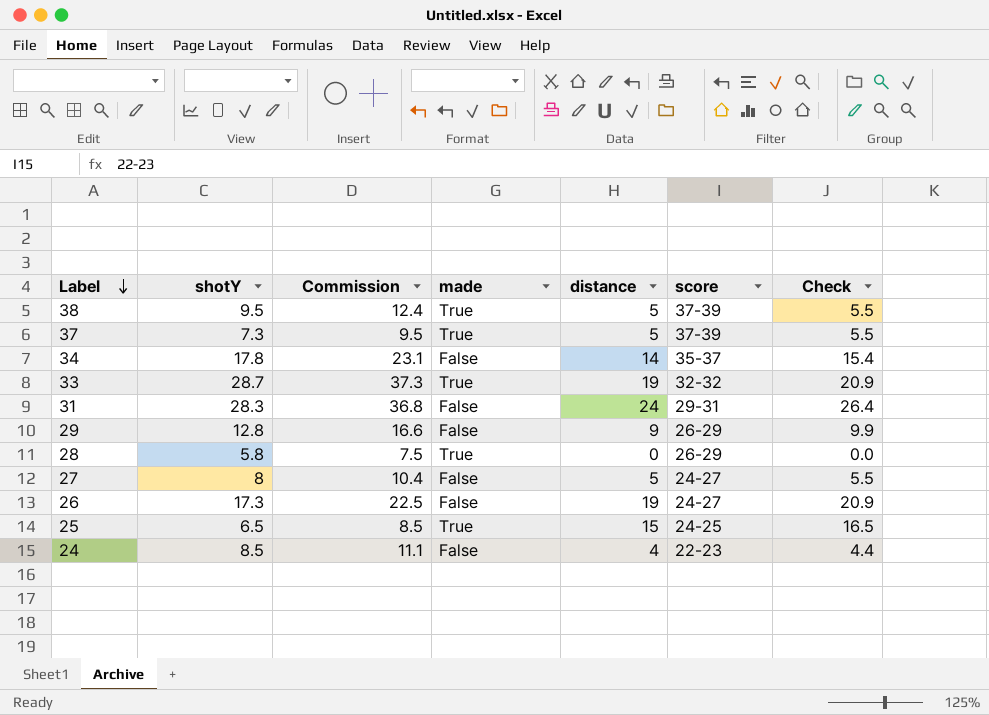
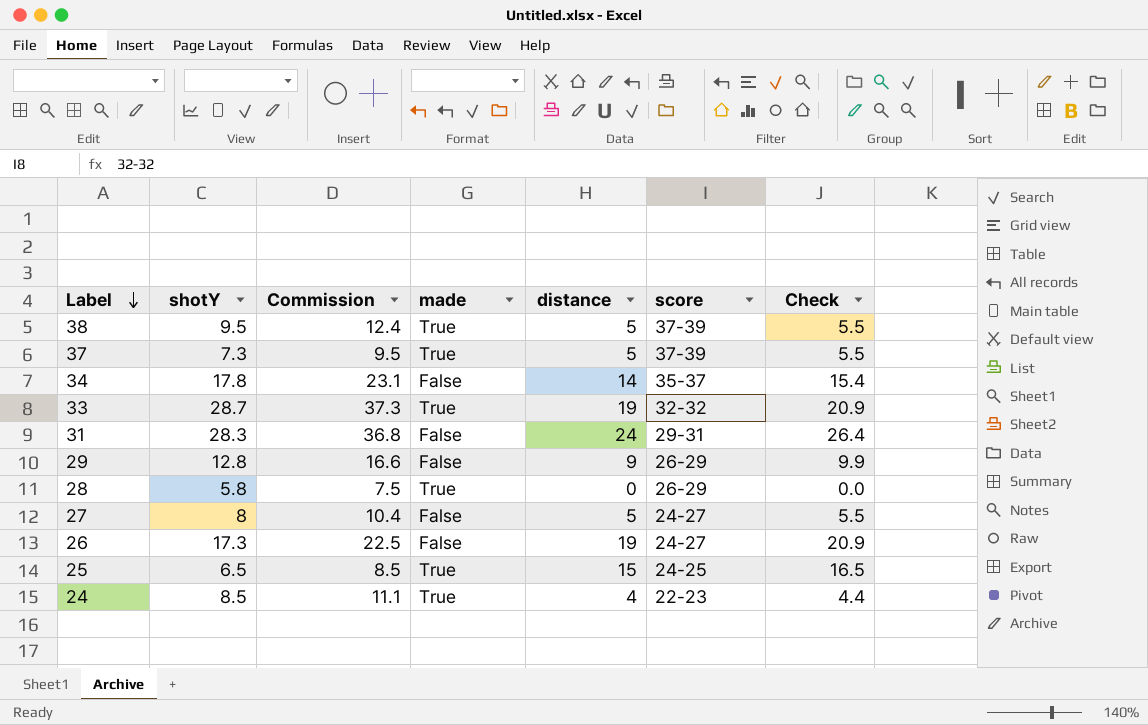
24 | made: False -> True

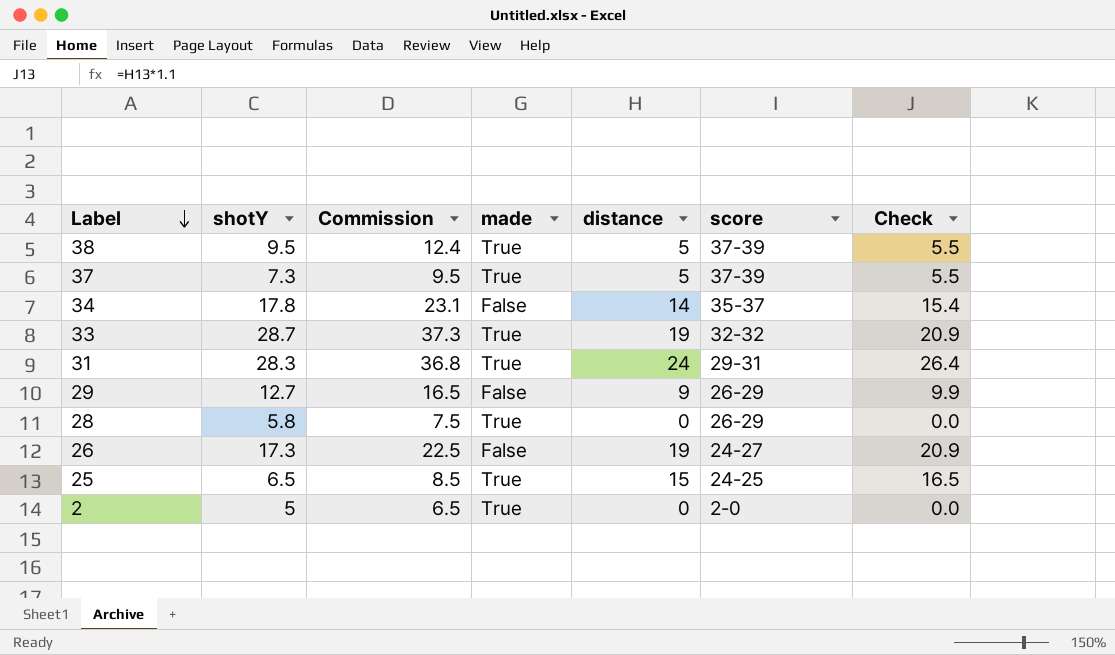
row 27: 8 | 10.4 | False | 5 | 24-27 | 5.5 -> none
row 24: 8.5 | 11.1 | True | 4 | 22-23 | 4.4 -> none
31 | made: False -> True
29 | shotY: 12.8 -> 12.7
29 | Commission: 16.6 -> 16.5
row 2: none -> 5 | 6.5 | True | 0 | 2-0 | 0.0

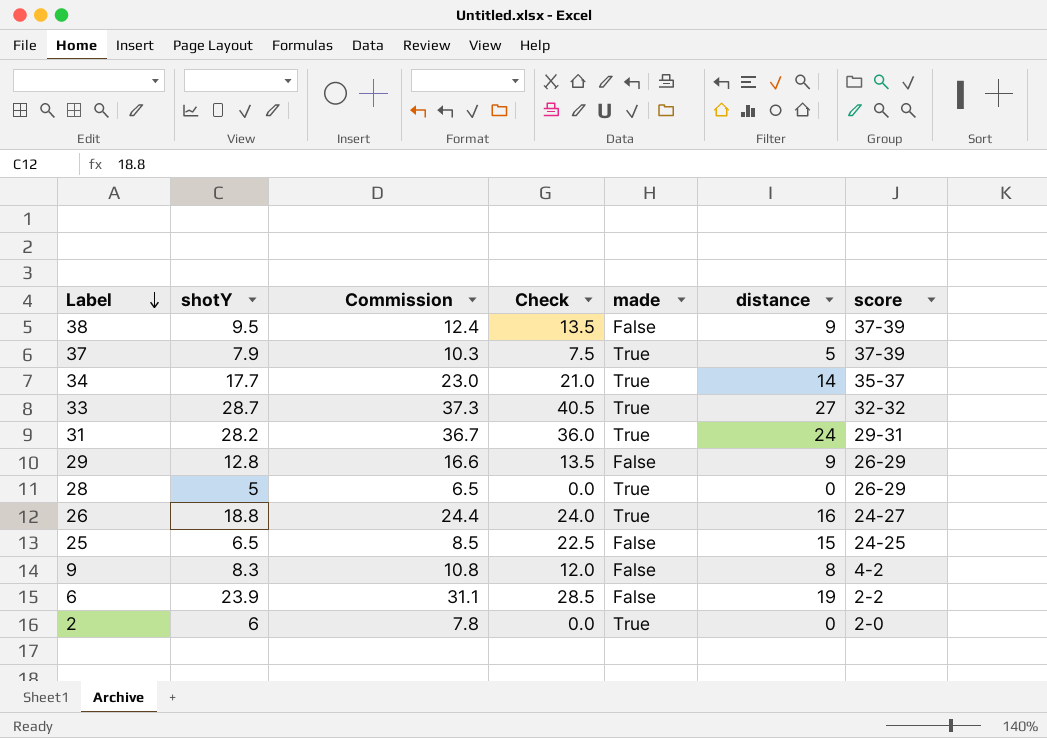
column Check | formula: [distance] * 1.1 -> [distance] * 1.5
column Check | position: 7 -> 4
38 | made: True -> False
38 | distance: 5 -> 9
37 | shotY: 7.3 -> 7.9
37 | Commission: 9.5 -> 10.3
34 | shotY: 17.8 -> 17.7
34 | Commission: 23.1 -> 23.0
34 | made: False -> True
33 | distance: 19 -> 27
31 | shotY: 28.3 -> 28.2
31 | Commission: 36.8 -> 36.7
29 | shotY: 12.7 -> 12.8
29 | Commission: 16.5 -> 16.6
28 | shotY: 5.8 -> 5
28 | Commission: 7.5 -> 6.5
26 | shotY: 17.3 -> 18.8
26 | Commission: 22.5 -> 24.4
26 | made: False -> True
26 | distance: 19 -> 16
25 | made: True -> False
row 9: none -> 8.3 | 10.8 | 12.0 | False | 8 | 4-2
row 6: none -> 23.9 | 31.1 | 28.5 | False | 19 | 2-2
2 | shotY: 5 -> 6
2 | Commission: 6.5 -> 7.8

